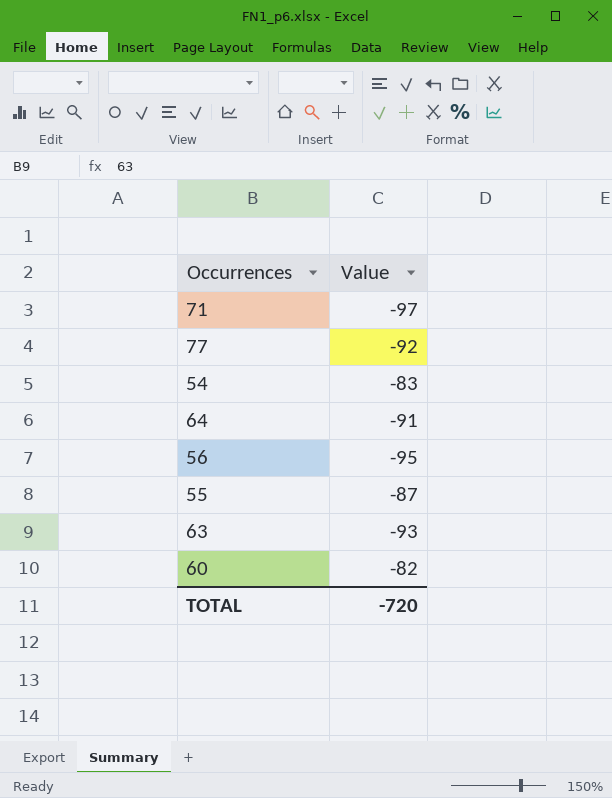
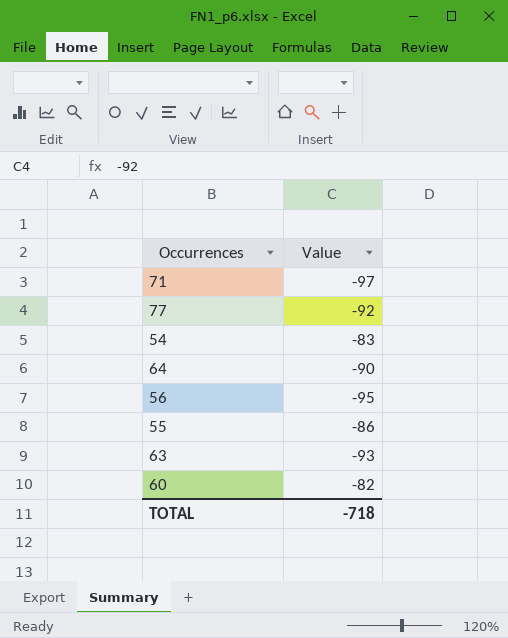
64 | Value: -91 -> -90
55 | Value: -87 -> -86
TOTAL | Value: -720 -> -718

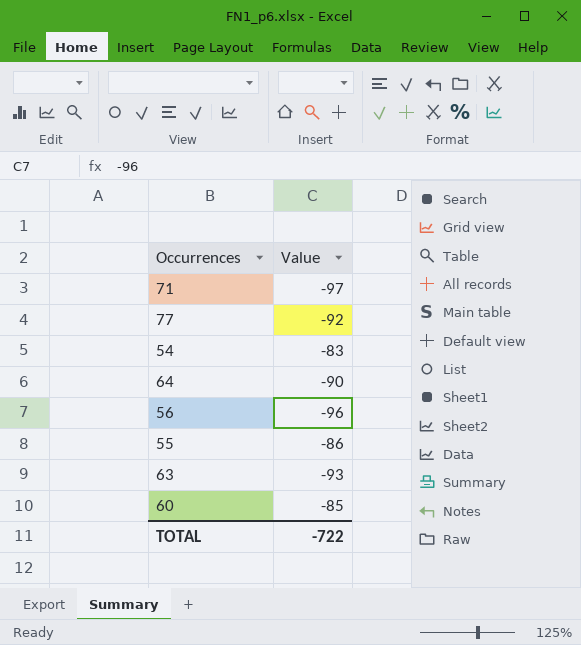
56 | Value: -95 -> -96
60 | Value: -82 -> -85
TOTAL | Value: -718 -> -722

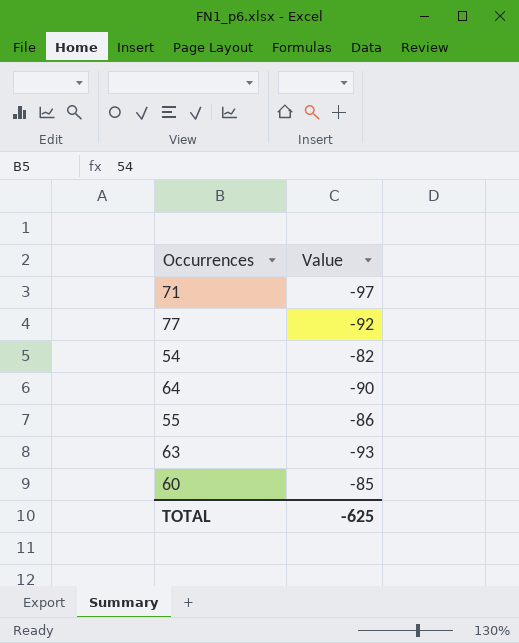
row 56: -96 -> none
54 | Value: -83 -> -82
TOTAL | Value: -722 -> -625

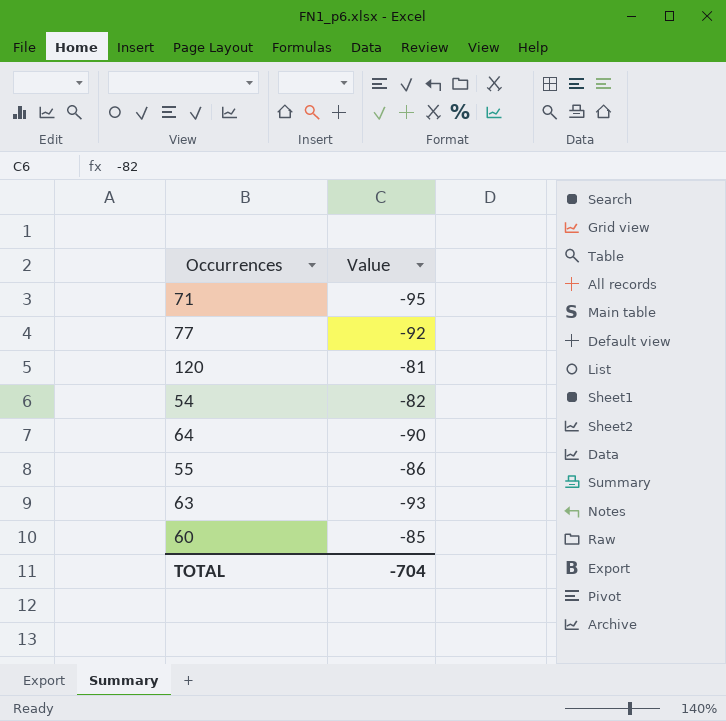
71 | Value: -97 -> -95
row 120: none -> -81
TOTAL | Value: -625 -> -704

